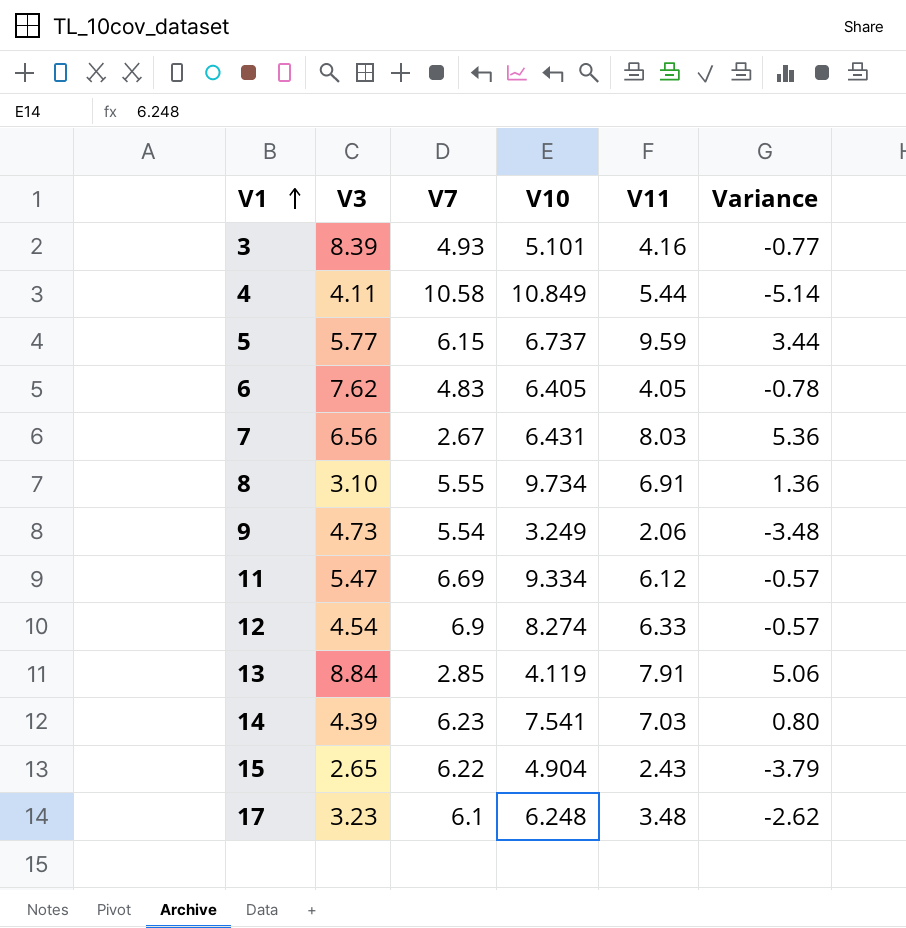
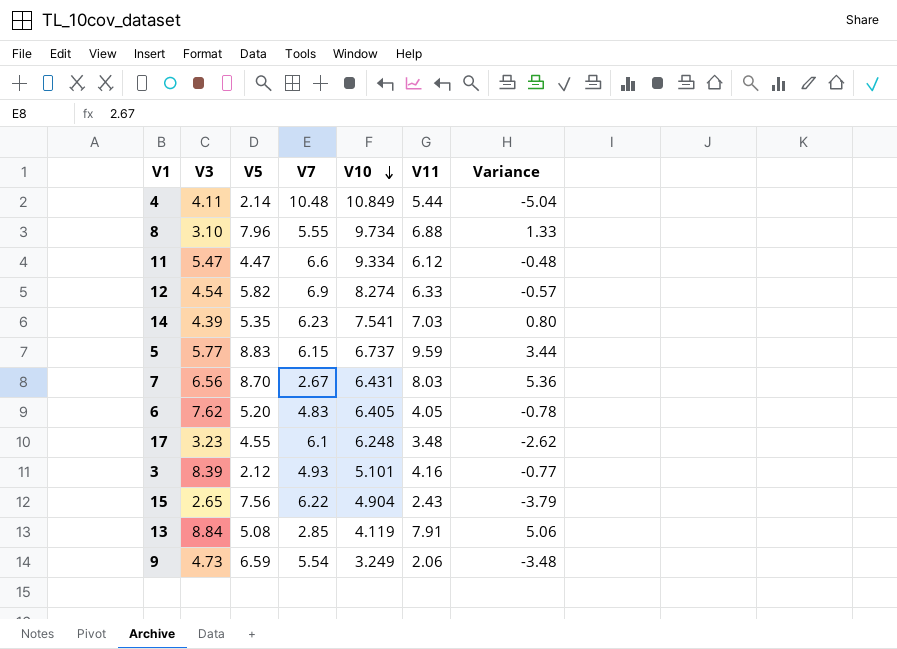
row order: V1 ascending -> V10 descending
column V5 | position: none -> 3
4 | V7: 10.58 -> 10.48
4 | Variance: -5.14 -> -5.04
8 | V11: 6.91 -> 6.88
8 | Variance: 1.36 -> 1.33
11 | V7: 6.69 -> 6.6
11 | Variance: -0.57 -> -0.48

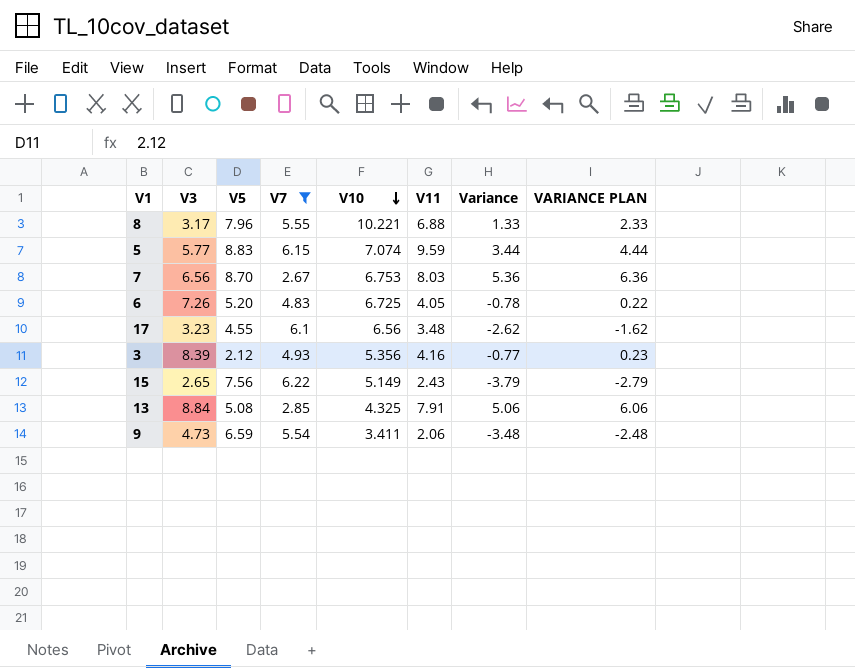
filter: none -> V7 <= 6.22
column VARIANCE PLAN | formula: none -> [Variance] + 1
8 | V3: 3.10 -> 3.17
8 | V10: 9.734 -> 10.221
5 | V10: 6.737 -> 7.074
7 | V10: 6.431 -> 6.753
6 | V3: 7.62 -> 7.26
6 | V10: 6.405 -> 6.725
17 | V10: 6.248 -> 6.56
3 | V10: 5.101 -> 5.356
15 | V10: 4.904 -> 5.149
13 | V10: 4.119 -> 4.325
9 | V10: 3.249 -> 3.411

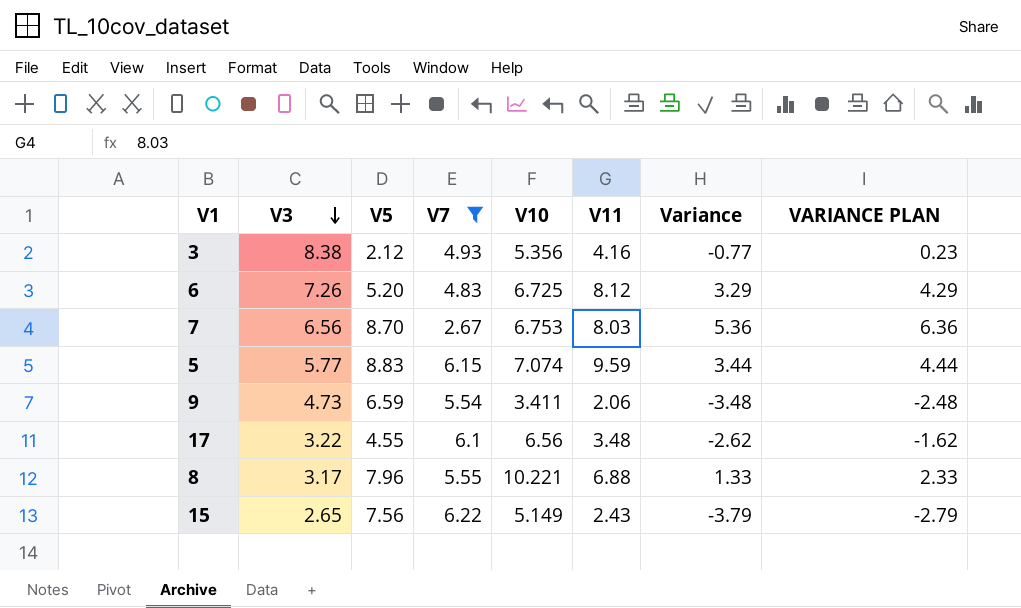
row order: V10 descending -> V3 descending
row 13: 8.84 | 5.08 | 2.85 | 4.325 | 7.91 | 5.06 | 6.06 -> none
3 | V3: 8.39 -> 8.38
6 | V11: 4.05 -> 8.12
6 | Variance: -0.78 -> 3.29
6 | VARIANCE PLAN: 0.22 -> 4.29
17 | V3: 3.23 -> 3.22

